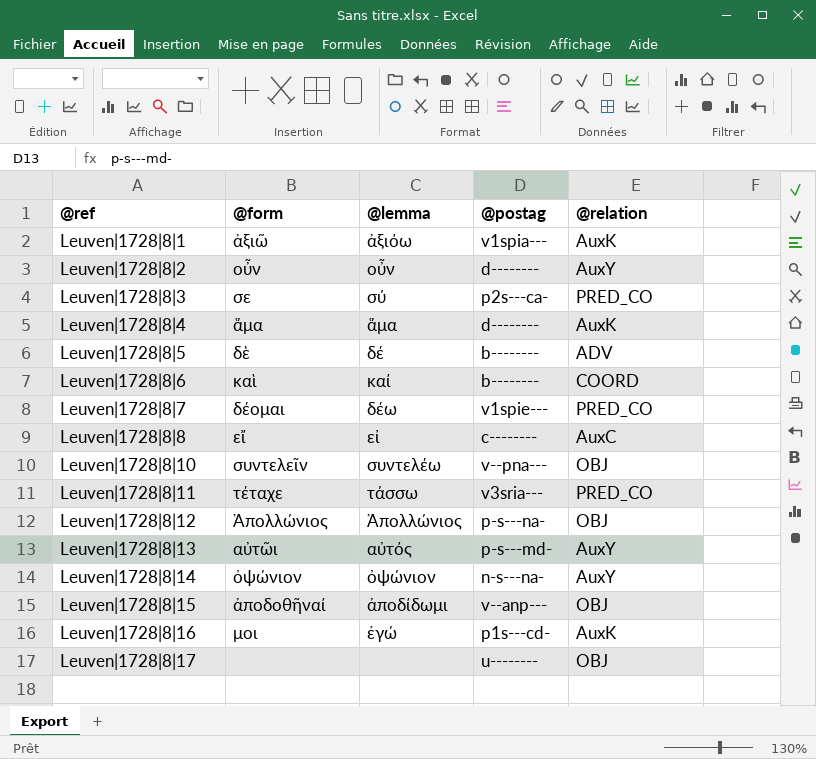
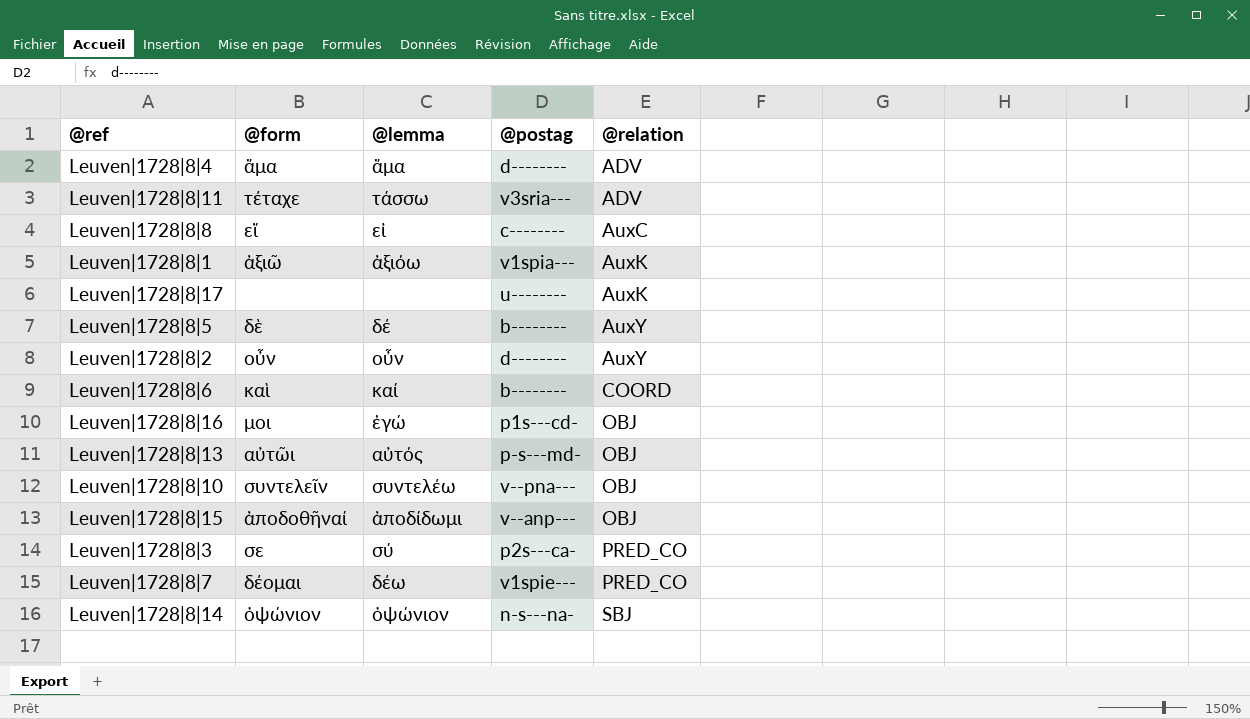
row order: @ref ascending -> @relation ascending
row Leuven|1728|8|12: Ἀπολλώνιος | Ἀπολλώνιος | p-s---na- | OBJ -> none
Leuven|1728|8|4 | @relation: AuxK -> ADV
Leuven|1728|8|11 | @relation: PRED_CO -> ADV
Leuven|1728|8|17 | @relation: OBJ -> AuxK
Leuven|1728|8|5 | @relation: ADV -> AuxY
Leuven|1728|8|16 | @relation: AuxK -> OBJ
Leuven|1728|8|13 | @relation: AuxY -> OBJ
Leuven|1728|8|14 | @relation: AuxY -> SBJ

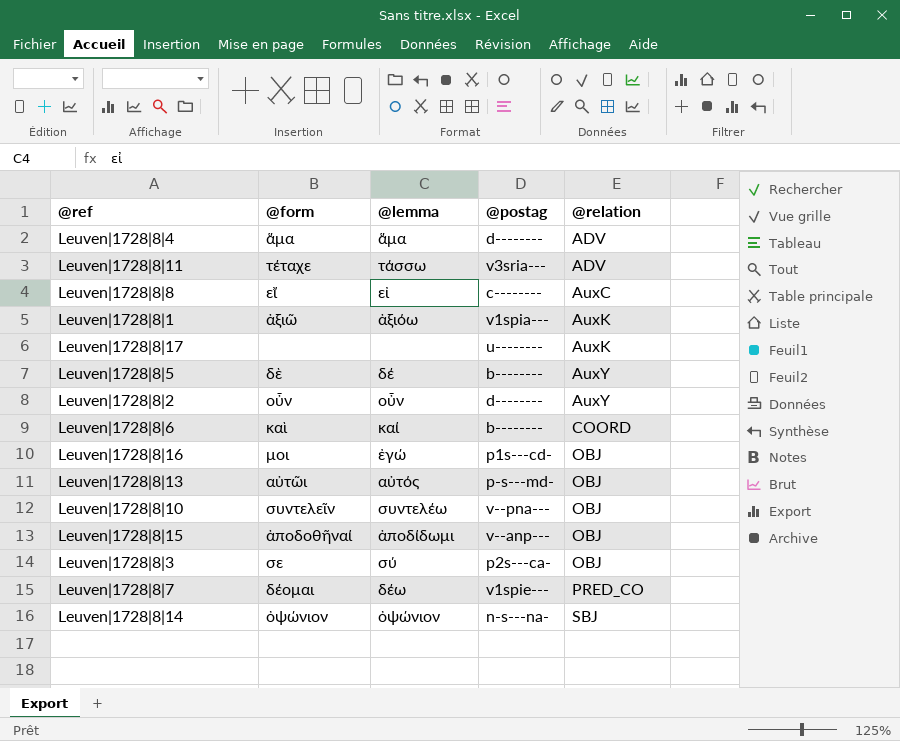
Leuven|1728|8|3 | @relation: PRED_CO -> OBJ

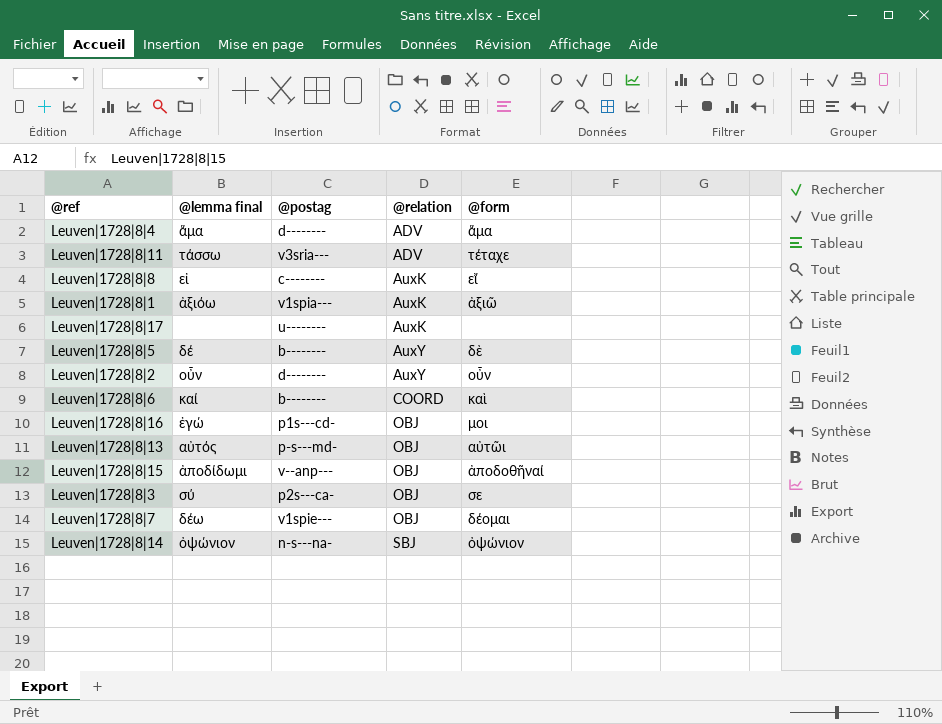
column name: @lemma -> @lemma final
column @form | position: 2 -> 5
row Leuven|1728|8|10: συντελεῖν | συντελέω | v--pna--- | OBJ -> none
Leuven|1728|8|8 | @relation: AuxC -> AuxK
Leuven|1728|8|7 | @relation: PRED_CO -> OBJ

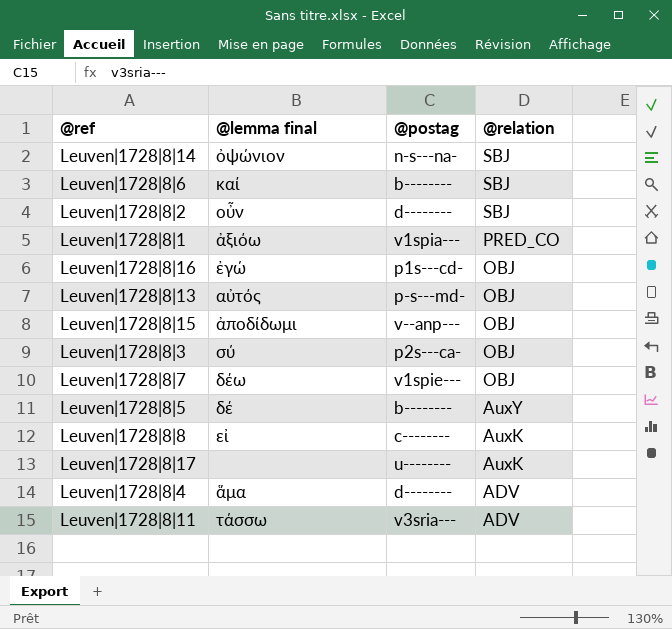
row order: @relation ascending -> @relation descending
column @form | position: 5 -> none
Leuven|1728|8|6 | @relation: COORD -> SBJ
Leuven|1728|8|2 | @relation: AuxY -> SBJ
Leuven|1728|8|1 | @relation: AuxK -> PRED_CO

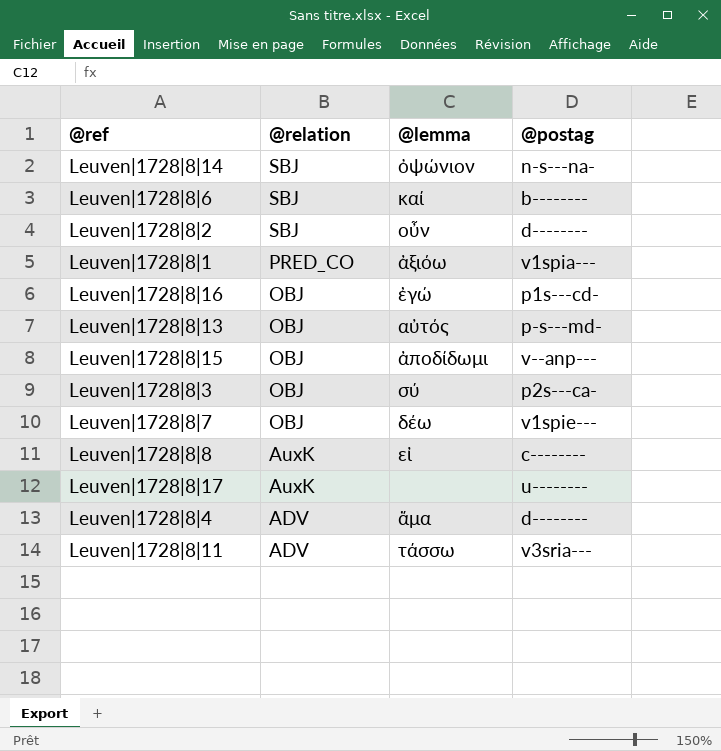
column @relation | position: 4 -> 2
column name: @lemma final -> @lemma
row Leuven|1728|8|5: δέ | b-------- | AuxY -> none

